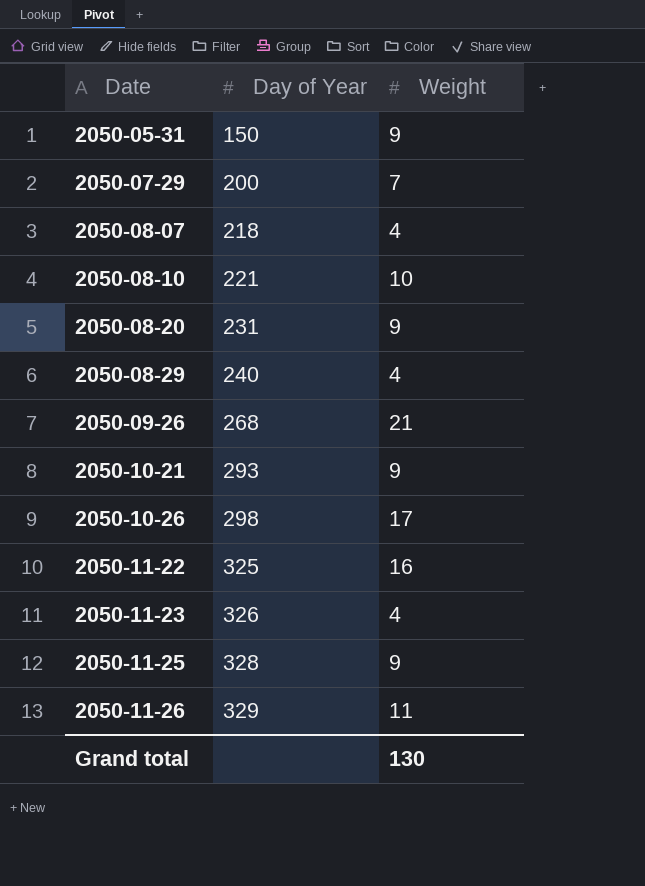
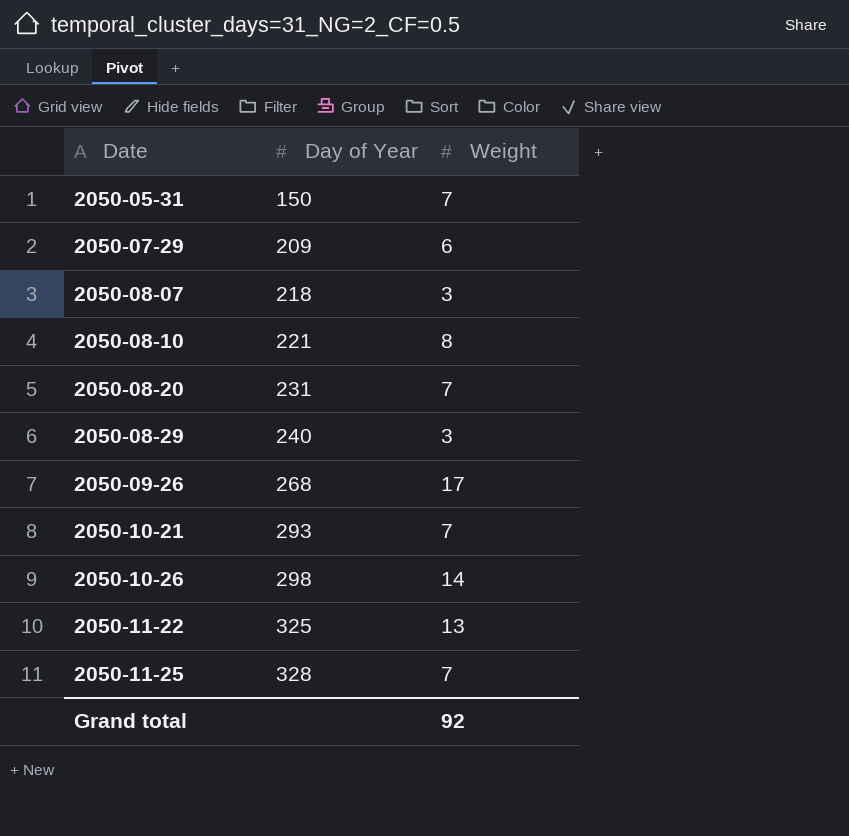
row 2050-11-23: 326 | 4 -> none
row 2050-11-26: 329 | 11 -> none
2050-05-31 | Weight: 9 -> 7
2050-07-29 | Day of Year: 200 -> 209
2050-07-29 | Weight: 7 -> 6
2050-08-07 | Weight: 4 -> 3
2050-08-10 | Weight: 10 -> 8
2050-08-20 | Weight: 9 -> 7
2050-08-29 | Weight: 4 -> 3
2050-09-26 | Weight: 21 -> 17
2050-10-21 | Weight: 9 -> 7
2050-10-26 | Weight: 17 -> 14
2050-11-22 | Weight: 16 -> 13
2050-11-25 | Weight: 9 -> 7
Grand total | Weight: 130 -> 92

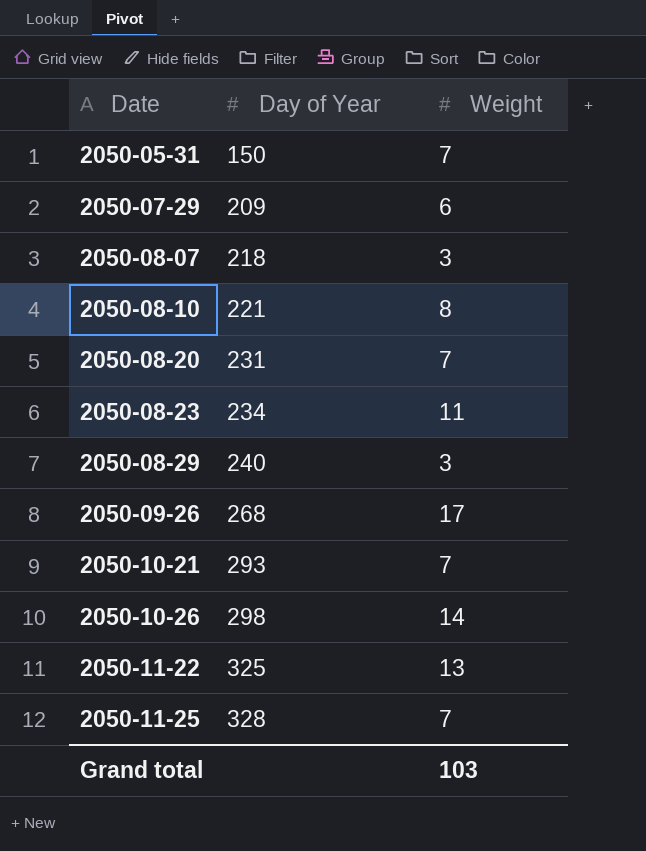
row 2050-08-23: none -> 234 | 11
Grand total | Weight: 92 -> 103

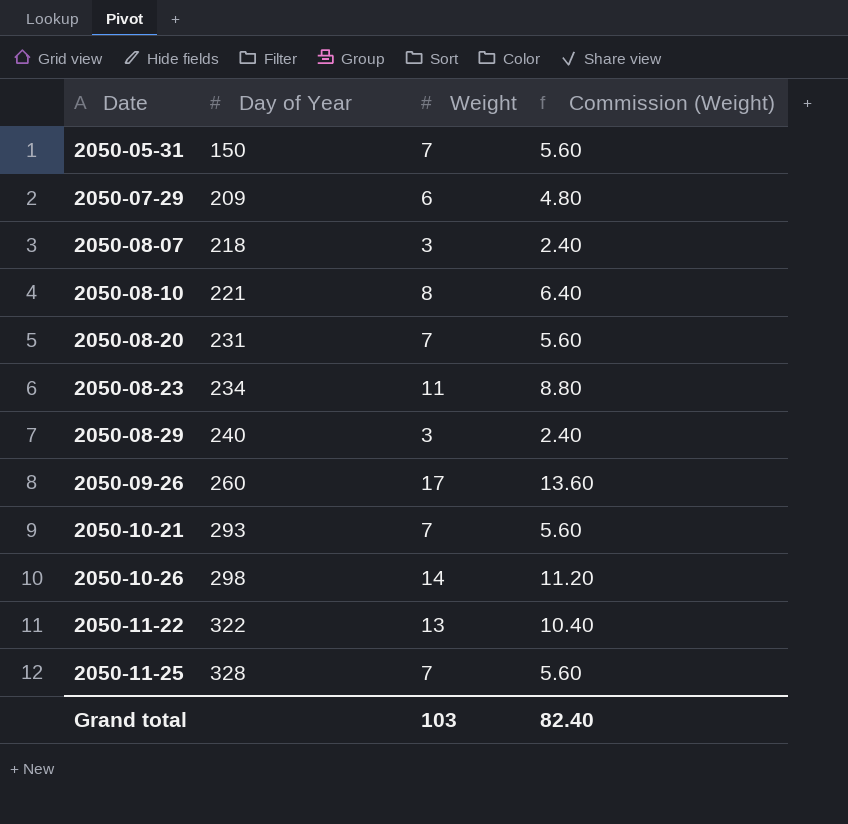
column Commission (Weight) | formula: none -> [Weight] * 0.8
2050-09-26 | Day of Year: 268 -> 260
2050-11-22 | Day of Year: 325 -> 322

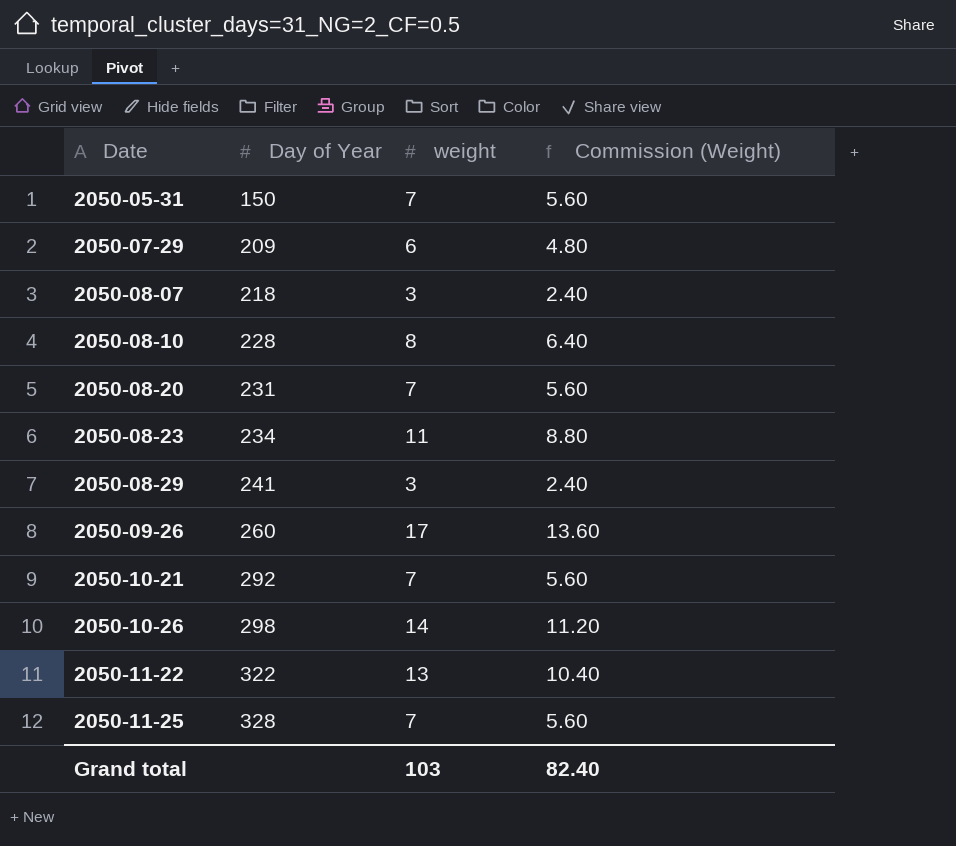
column name: Weight -> weight
2050-08-10 | Day of Year: 221 -> 228
2050-08-29 | Day of Year: 240 -> 241
2050-10-21 | Day of Year: 293 -> 292

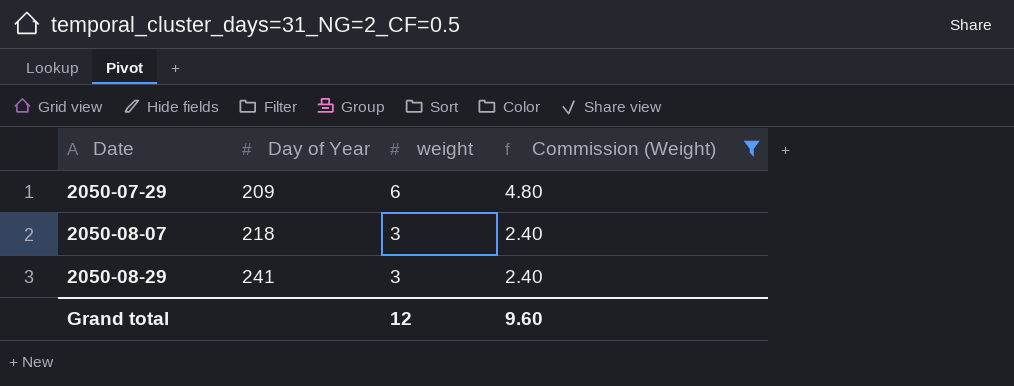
filter: none -> Commission (Weight) <= 4.80
Grand total | weight: 103 -> 12
Grand total | Commission (Weight): 82.40 -> 9.60

